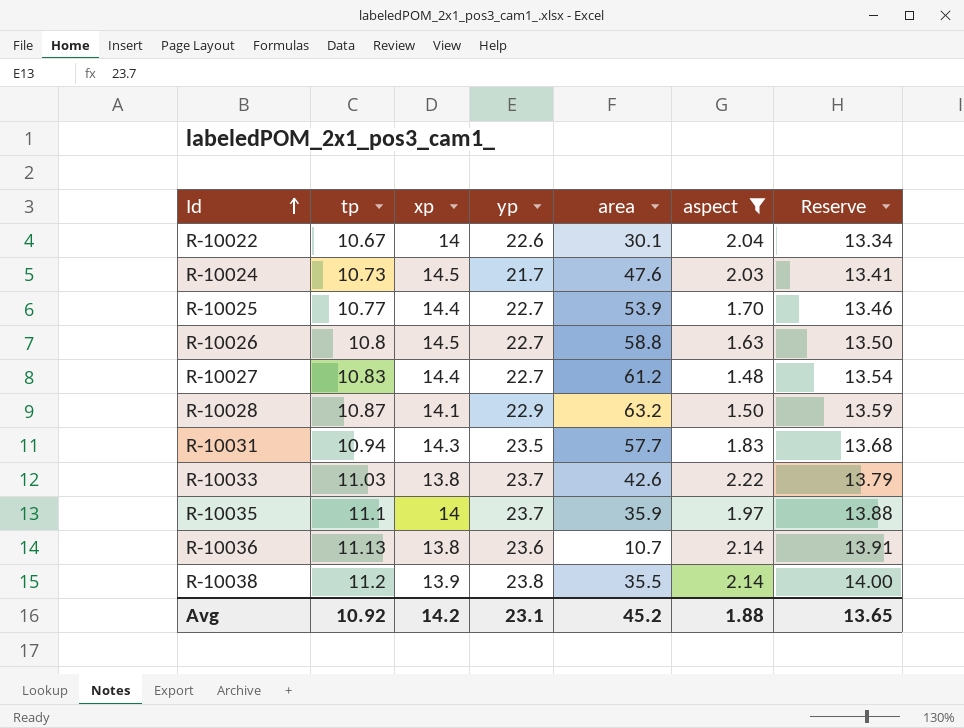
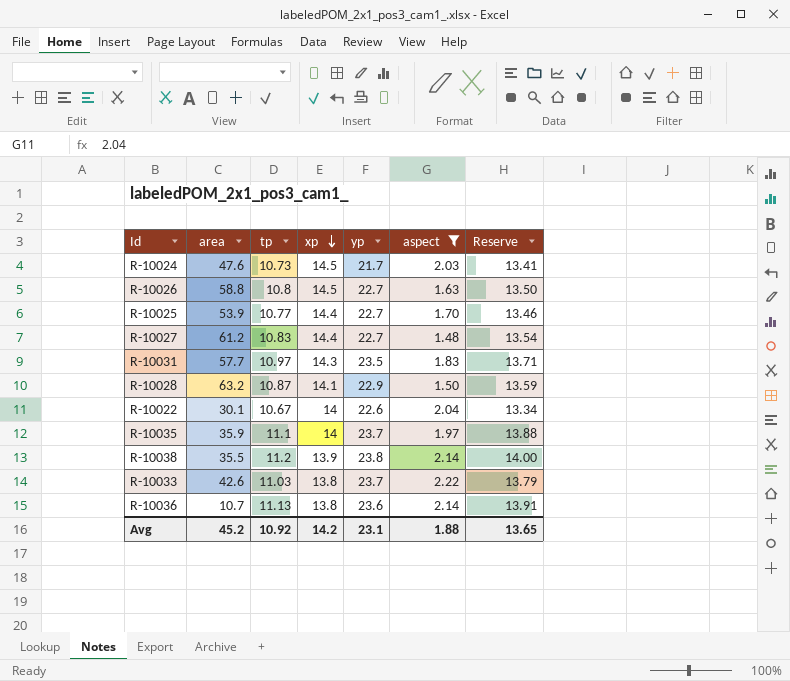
row order: Id ascending -> xp descending
column area | position: 5 -> 2
R-10031 | tp: 10.94 -> 10.97
R-10031 | Reserve: 13.68 -> 13.71

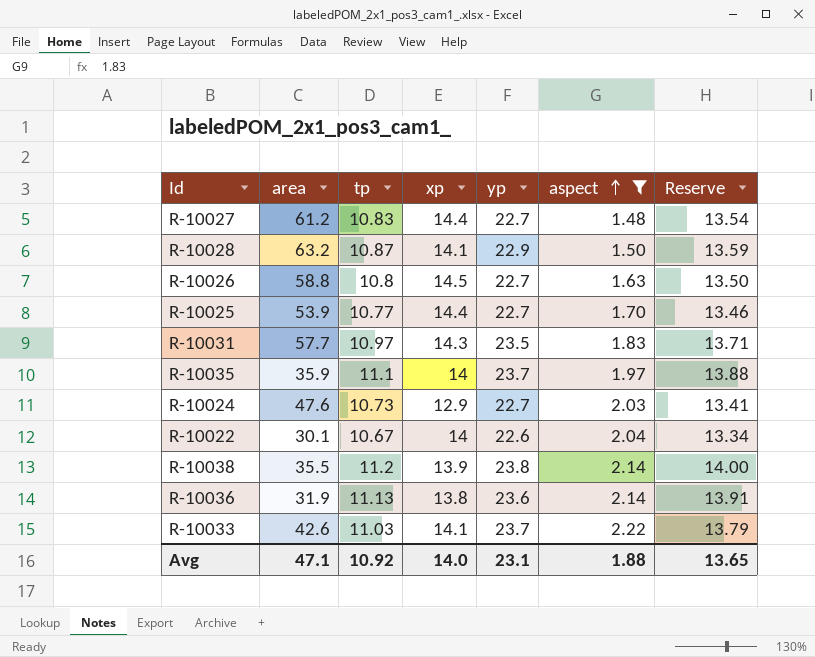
row order: xp descending -> aspect ascending
R-10024 | xp: 14.5 -> 12.9
R-10024 | yp: 21.7 -> 22.7
R-10036 | area: 10.7 -> 31.9
R-10033 | xp: 13.8 -> 14.1
Avg | area: 45.2 -> 47.1
Avg | xp: 14.2 -> 14.0

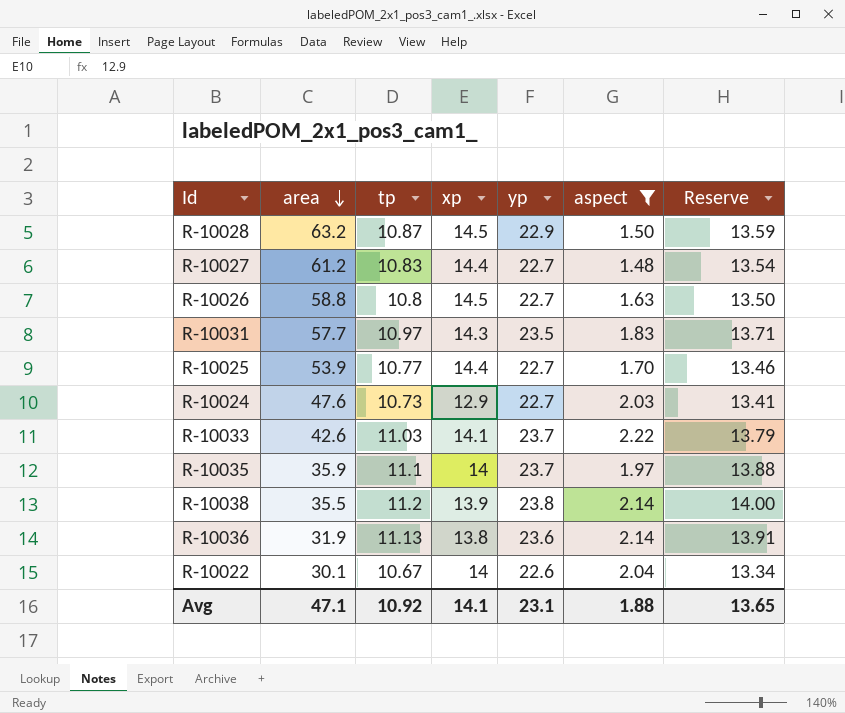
row order: aspect ascending -> area descending
R-10028 | xp: 14.1 -> 14.5
Avg | xp: 14.0 -> 14.1

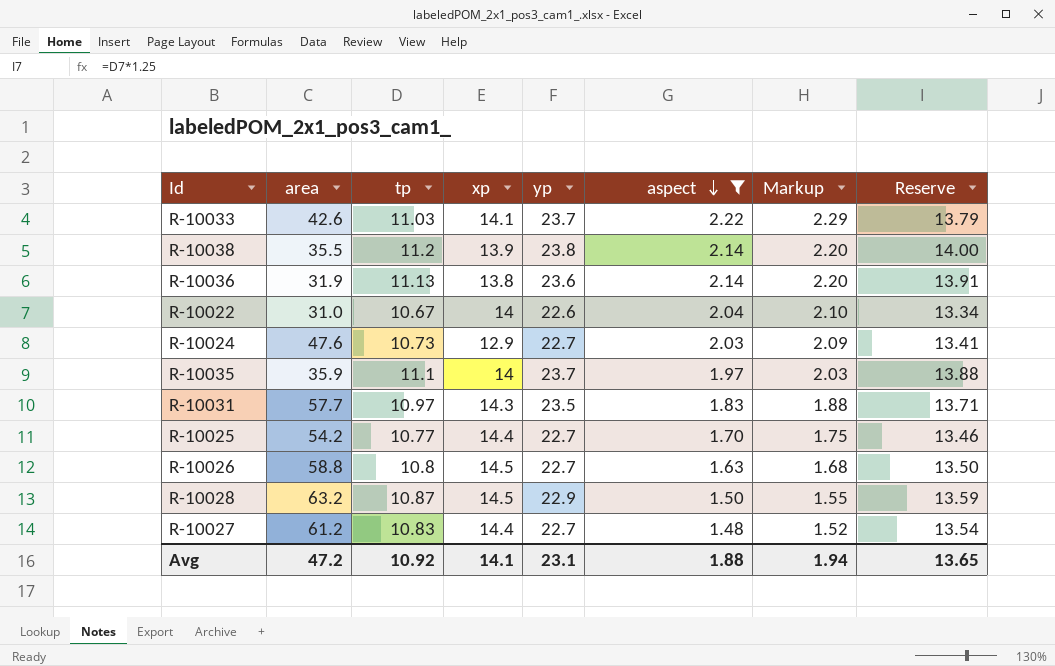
row order: area descending -> aspect descending
column Markup | formula: none -> [aspect] * 1.03
R-10022 | area: 30.1 -> 31.0
R-10025 | area: 53.9 -> 54.2
Avg | area: 47.1 -> 47.2

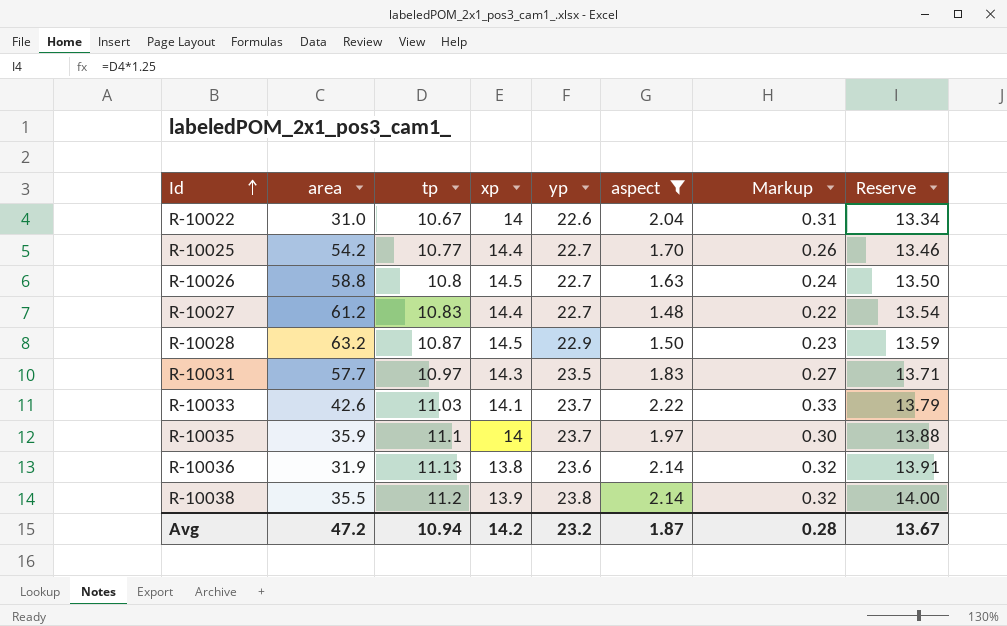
row order: aspect descending -> Id ascending
column Markup | formula: [aspect] * 1.03 -> [aspect] * 0.15
row R-10024: 47.6 | 10.73 | 12.9 | 22.7 | 2.03 | 2.09 | 13.41 -> none
Avg | tp: 10.92 -> 10.94
Avg | xp: 14.1 -> 14.2
Avg | yp: 23.1 -> 23.2
Avg | aspect: 1.88 -> 1.87
Avg | Markup: 1.94 -> 0.28
Avg | Reserve: 13.65 -> 13.67

